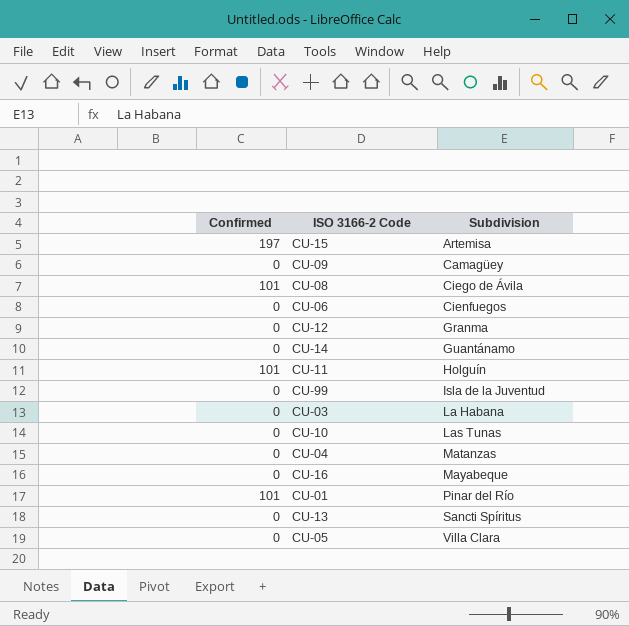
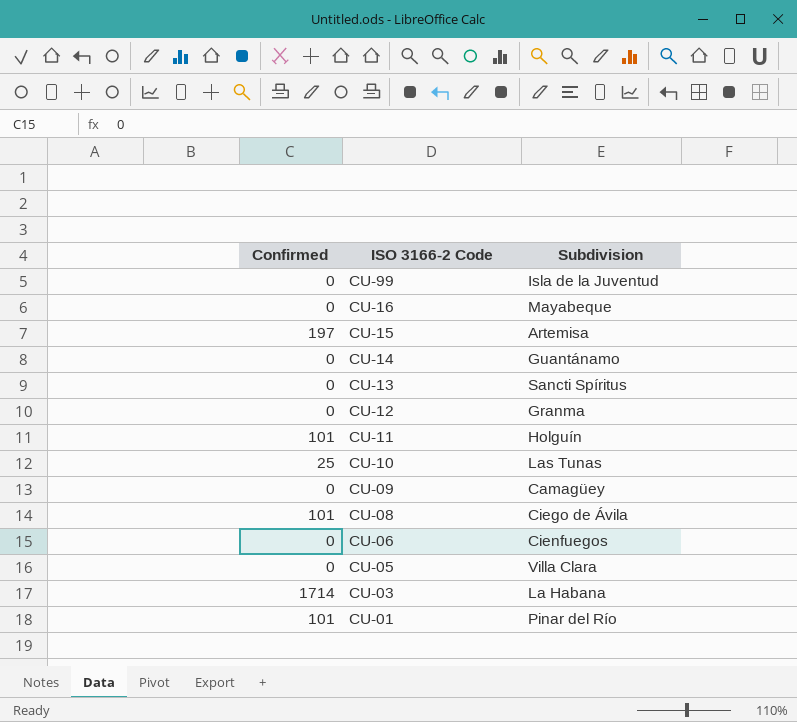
row order: Subdivision ascending -> ISO 3166-2 Code descending
row CU-04: 0 | Matanzas -> none
CU-10 | Confirmed: 0 -> 25
CU-03 | Confirmed: 0 -> 1714

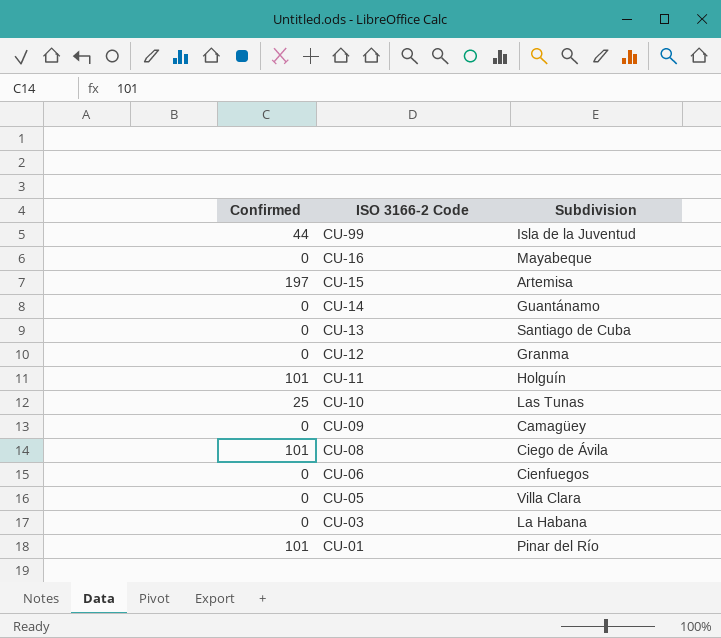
CU-99 | Confirmed: 0 -> 44
CU-13 | Subdivision: Sancti Spíritus -> Santiago de Cuba
CU-03 | Confirmed: 1714 -> 0

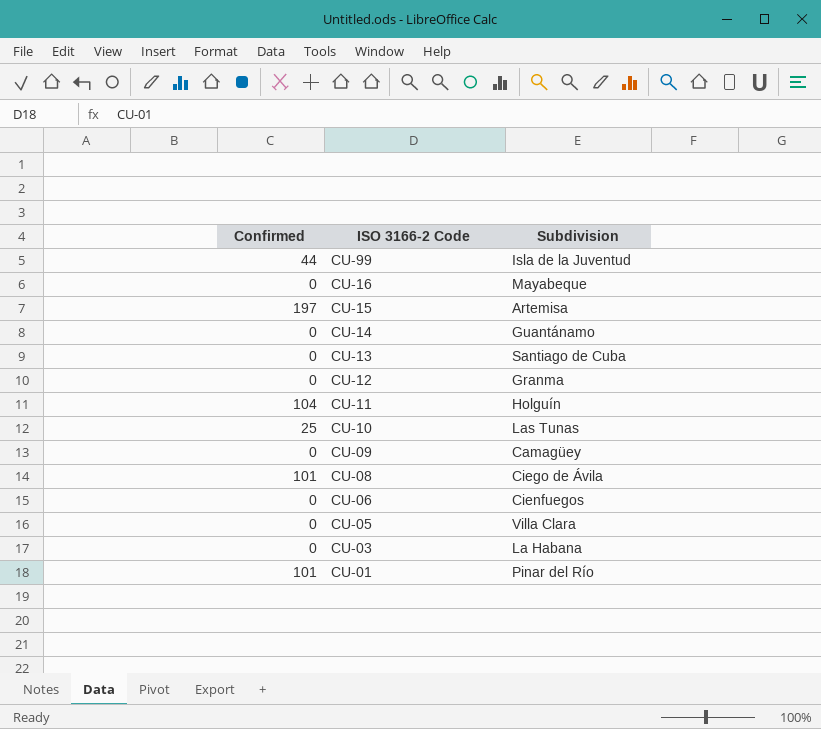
CU-11 | Confirmed: 101 -> 104

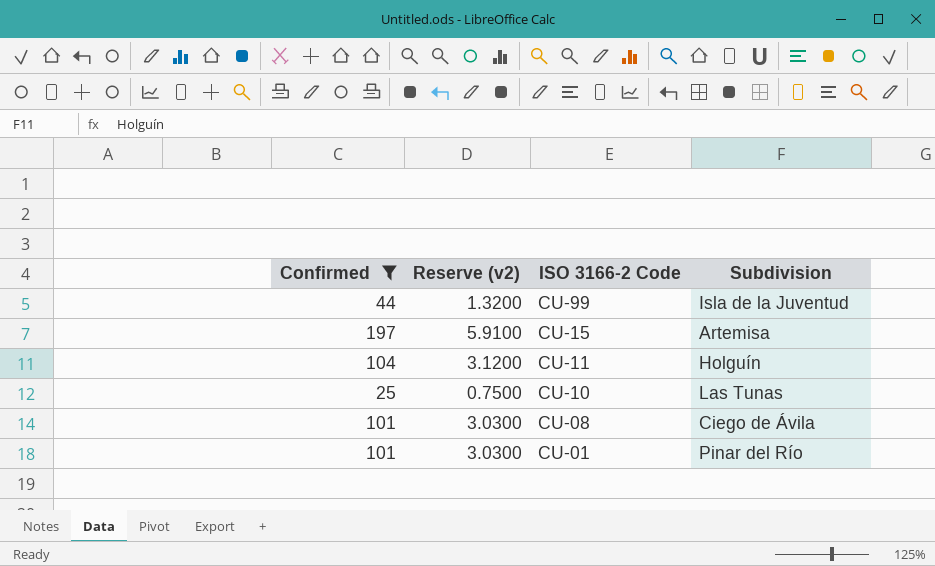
filter: none -> Confirmed != 0
column Reserve (v2) | formula: none -> [Confirmed] * 0.03

